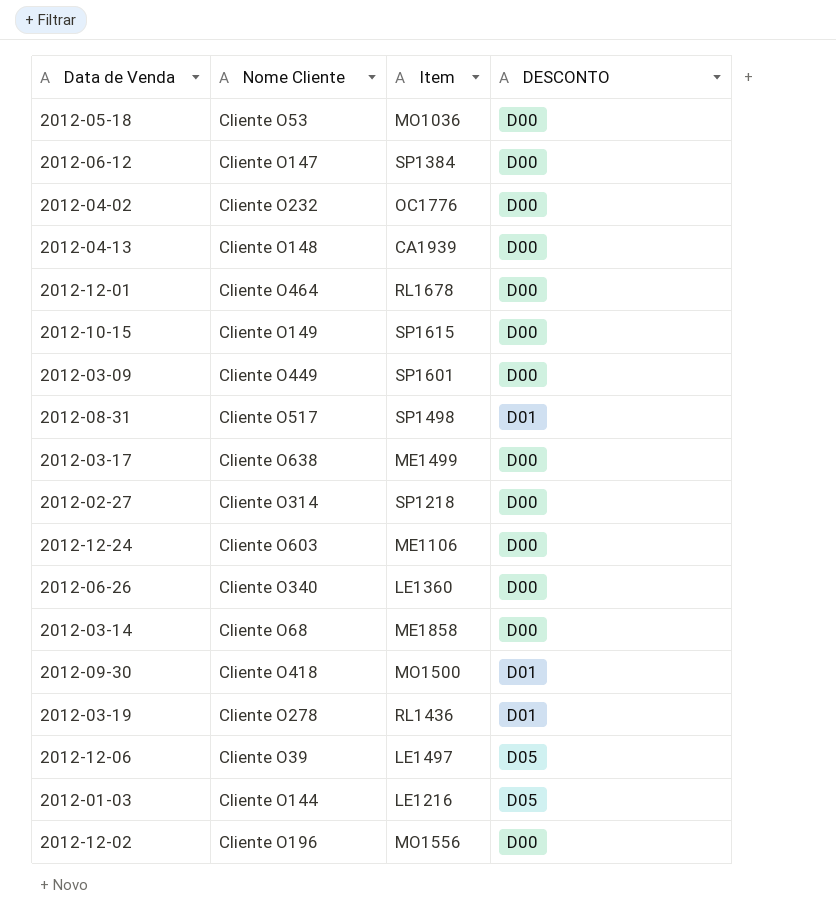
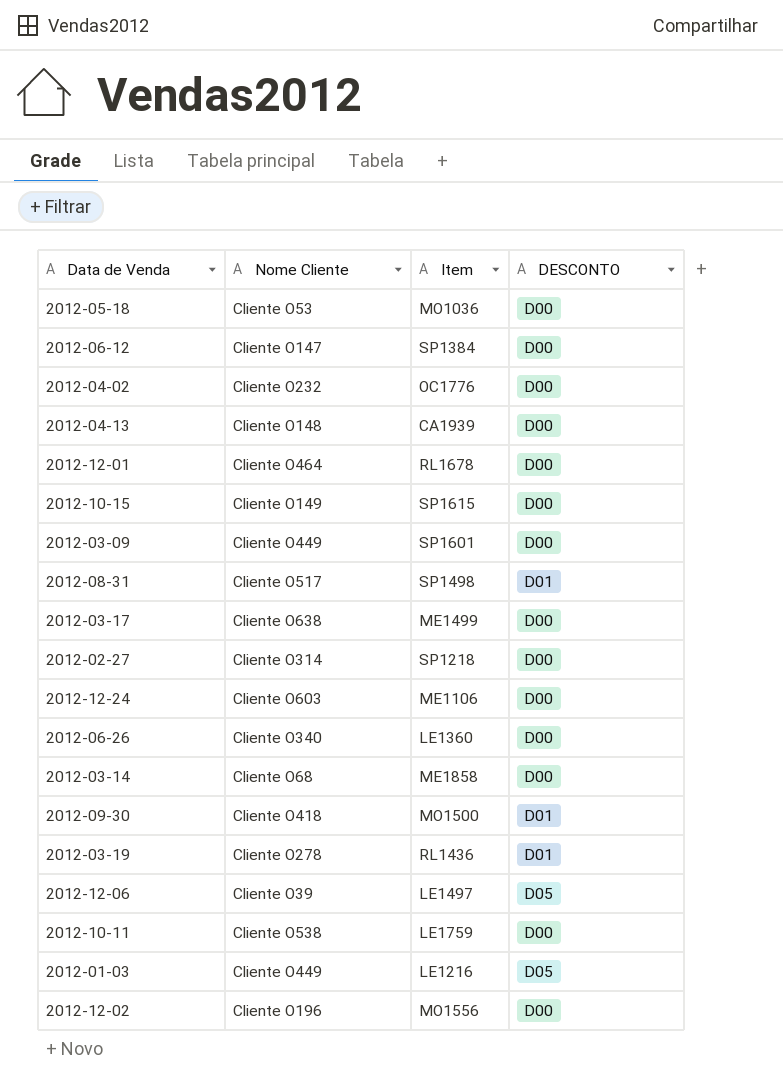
row 2012-10-11: none -> Cliente O538 | LE1759 | D00
2012-01-03 | Nome Cliente: Cliente O144 -> Cliente O449

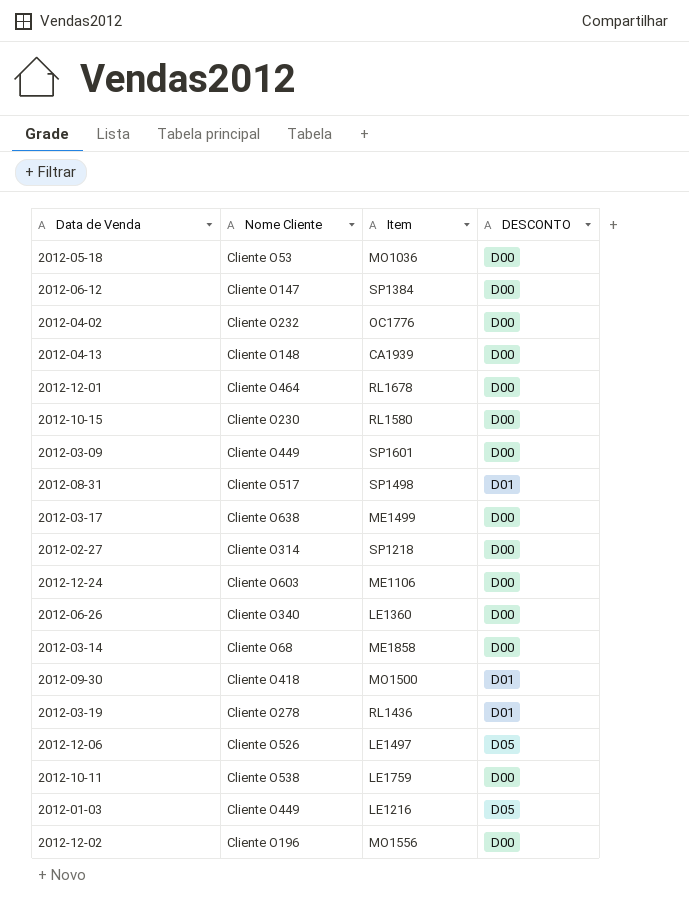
2012-10-15 | Nome Cliente: Cliente O149 -> Cliente O230
2012-10-15 | Item: SP1615 -> RL1580
2012-12-06 | Nome Cliente: Cliente O39 -> Cliente O526

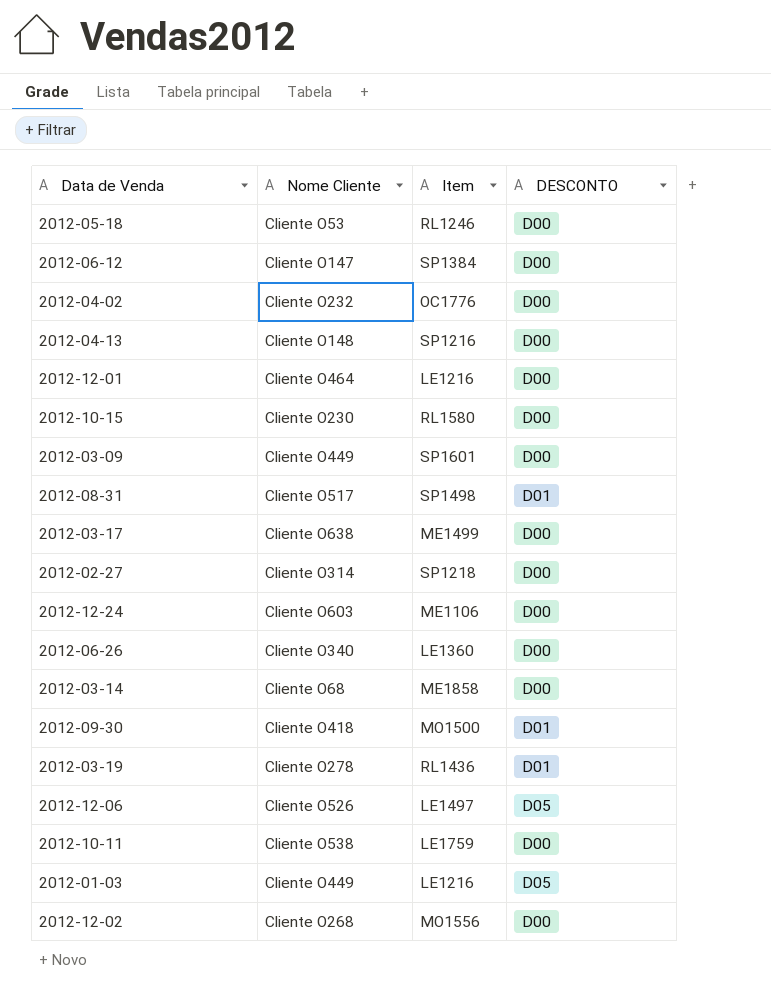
2012-05-18 | Item: MO1036 -> RL1246
2012-04-13 | Item: CA1939 -> SP1216
2012-12-01 | Item: RL1678 -> LE1216
2012-12-02 | Nome Cliente: Cliente O196 -> Cliente O268

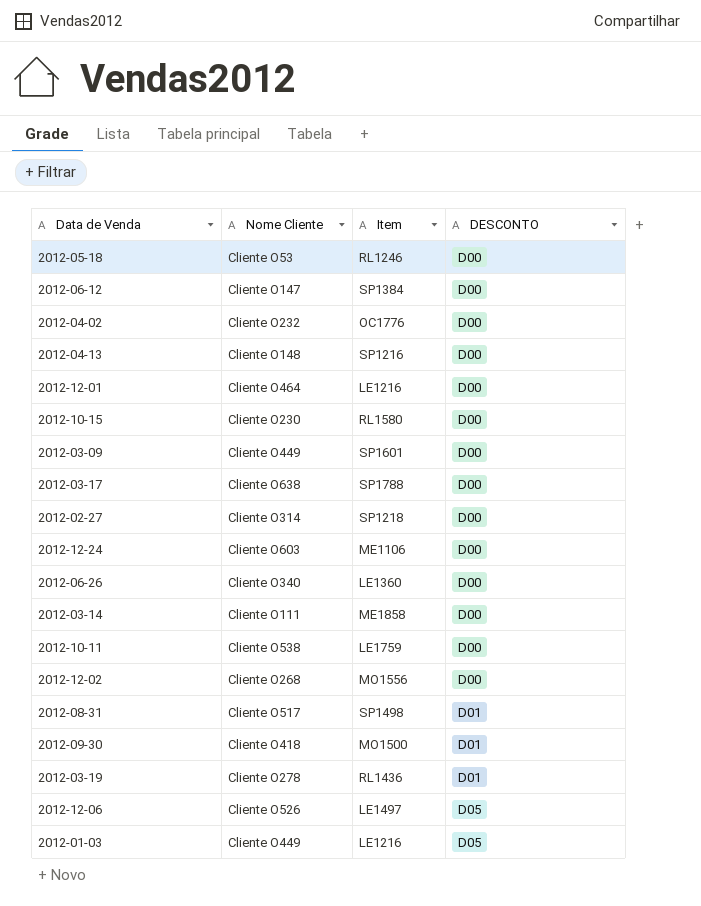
row order: none -> DESCONTO ascending
2012-03-17 | Item: ME1499 -> SP1788
2012-03-14 | Nome Cliente: Cliente O68 -> Cliente O111

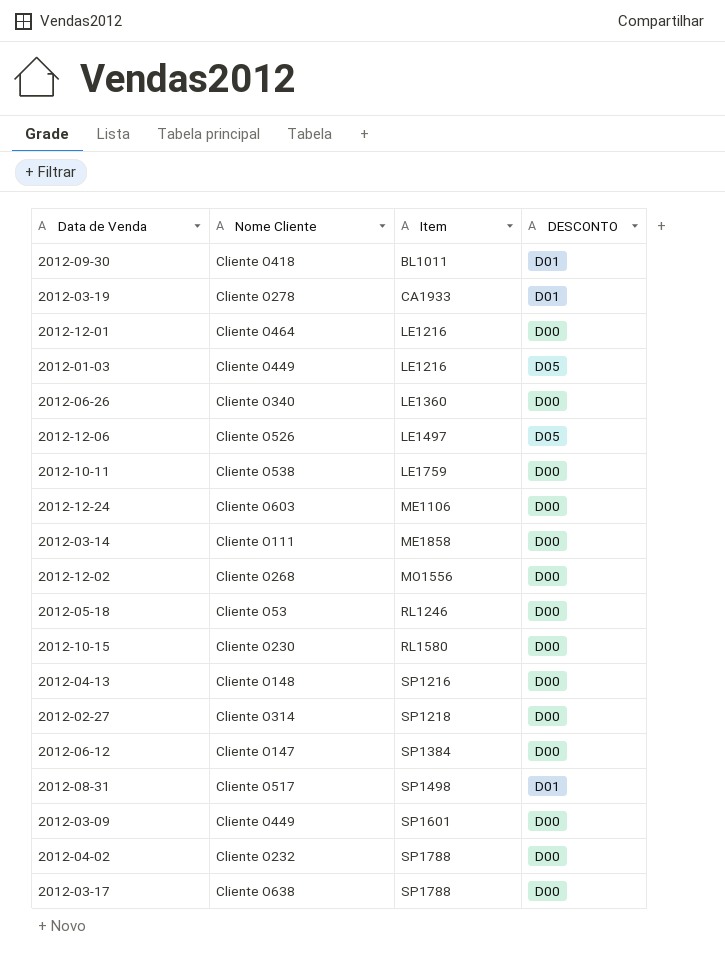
row order: DESCONTO ascending -> Item ascending
2012-09-30 | Item: MO1500 -> BL1011
2012-03-19 | Item: RL1436 -> CA1933
2012-04-02 | Item: OC1776 -> SP1788

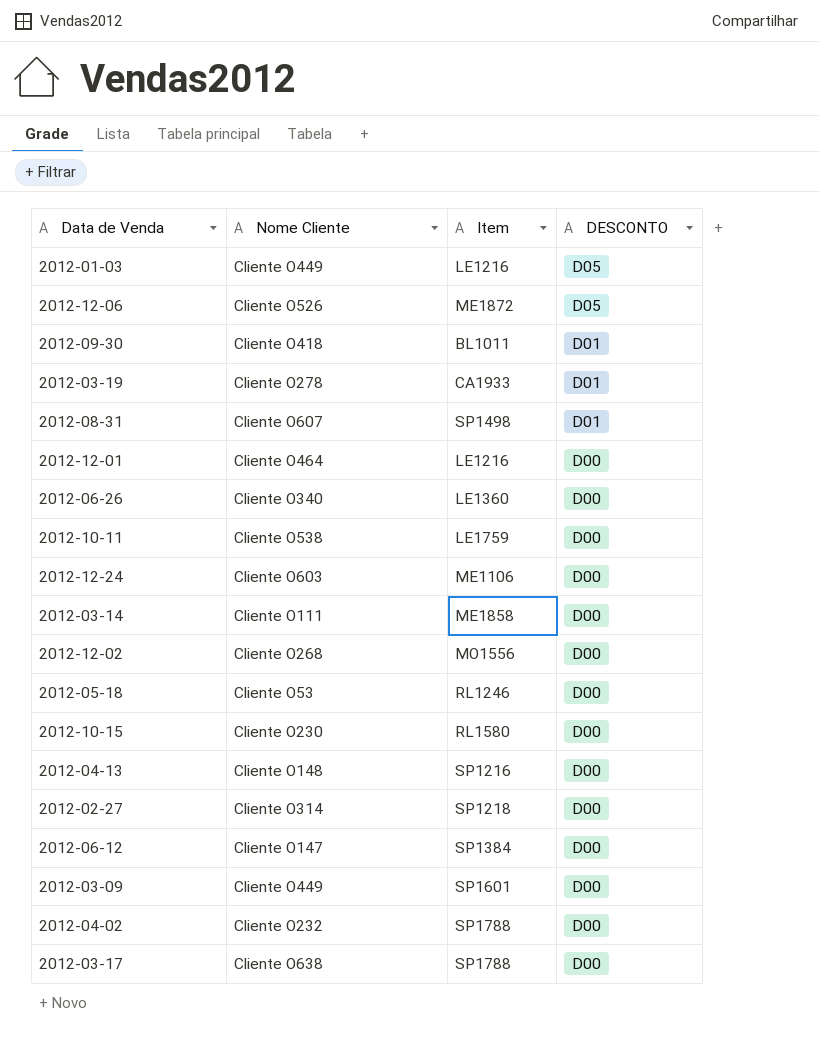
row order: Item ascending -> DESCONTO descending
2012-12-06 | Item: LE1497 -> ME1872
2012-08-31 | Nome Cliente: Cliente O517 -> Cliente O607

